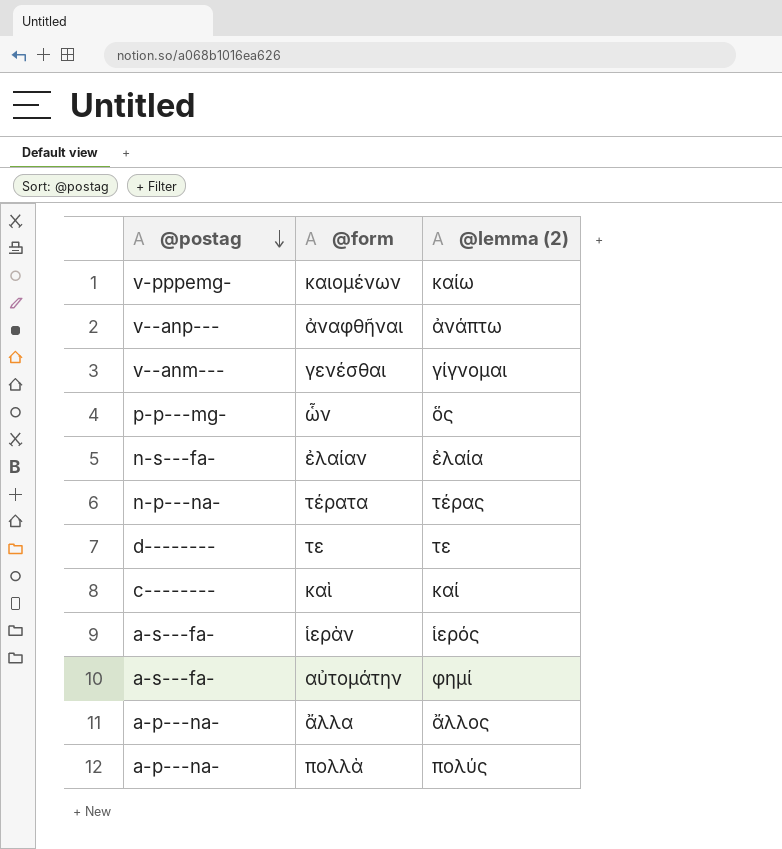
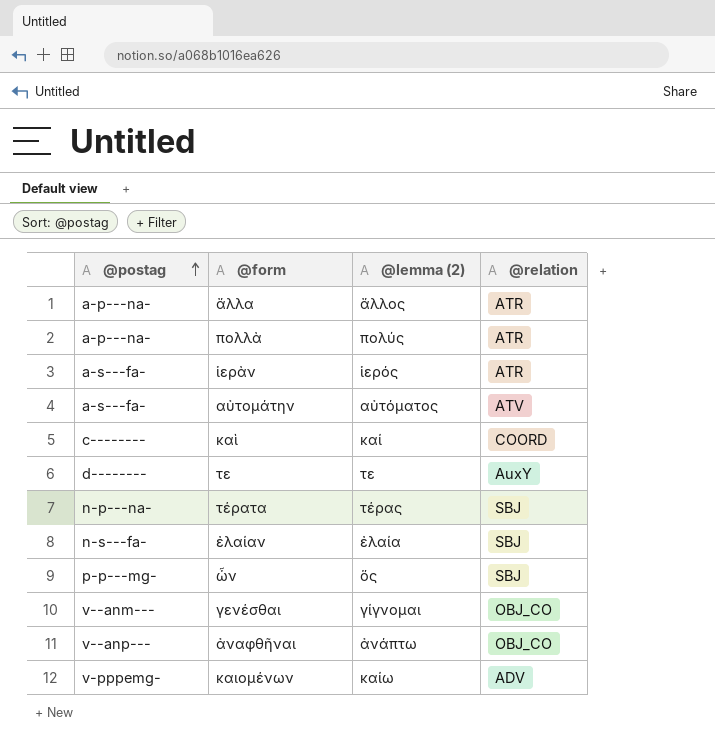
row order: @postag descending -> @postag ascending
column @relation | position: none -> 4
αὐτομάτην | @lemma (2): φημί -> αὐτόματος

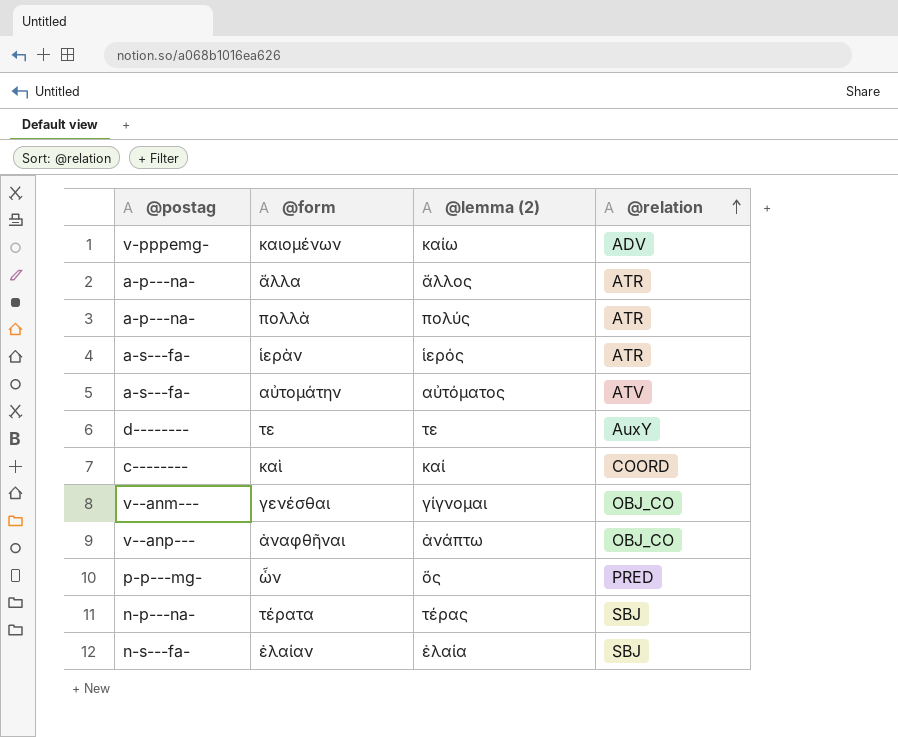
row order: @postag ascending -> @relation ascending
ὧν | @relation: SBJ -> PRED

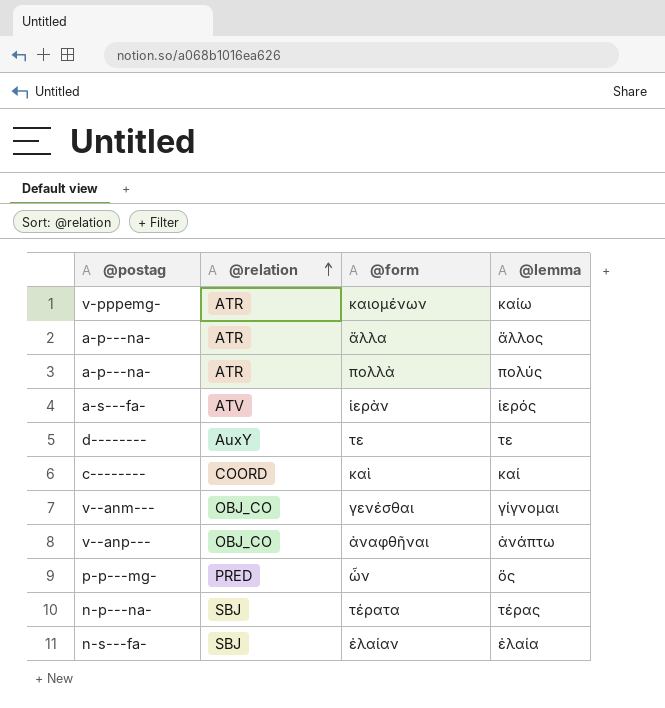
column @relation | position: 4 -> 2
column name: @lemma (2) -> @lemma
row αὐτομάτην: a-s---fa- | αὐτόματος | ATV -> none
καιομένων | @relation: ADV -> ATR
ἱερὰν | @relation: ATR -> ATV

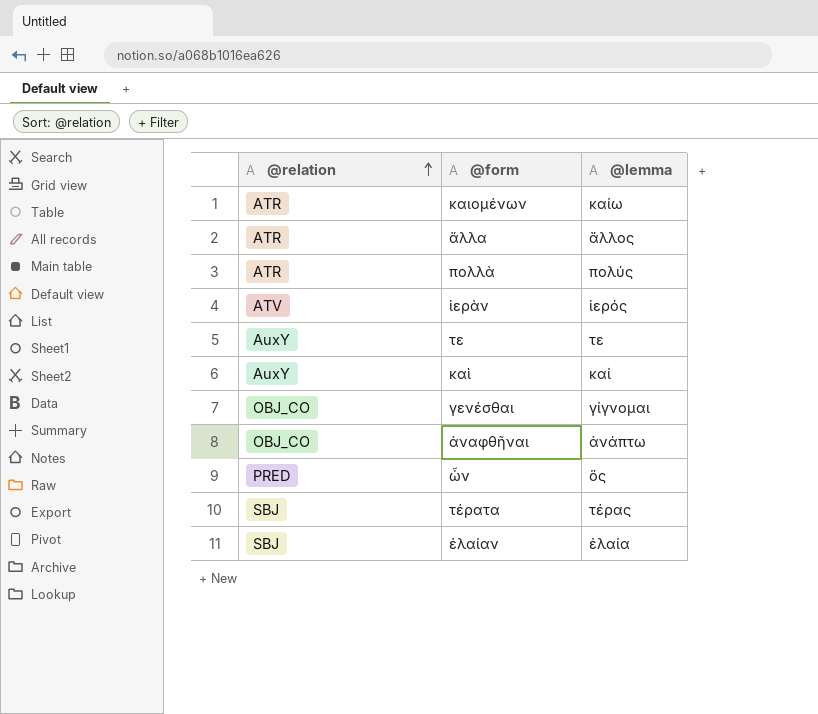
column @postag | position: 1 -> none
καὶ | @relation: COORD -> AuxY

